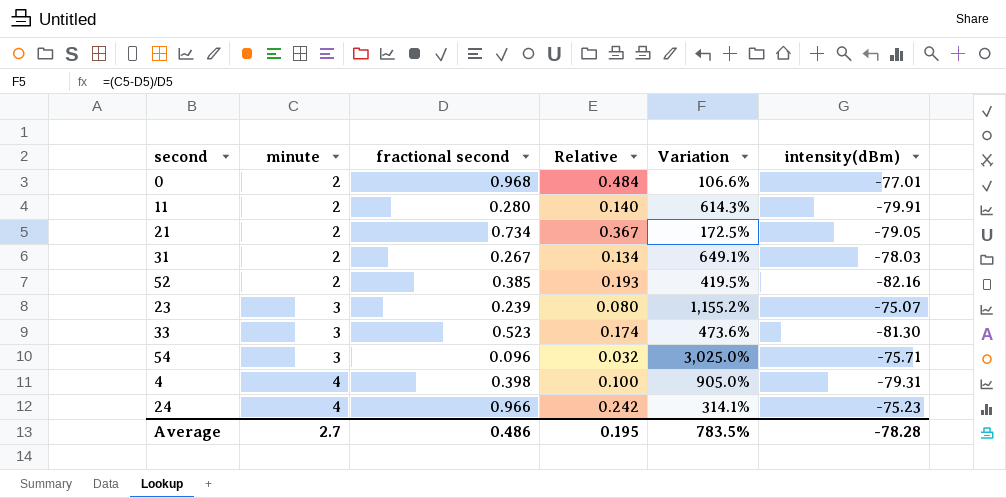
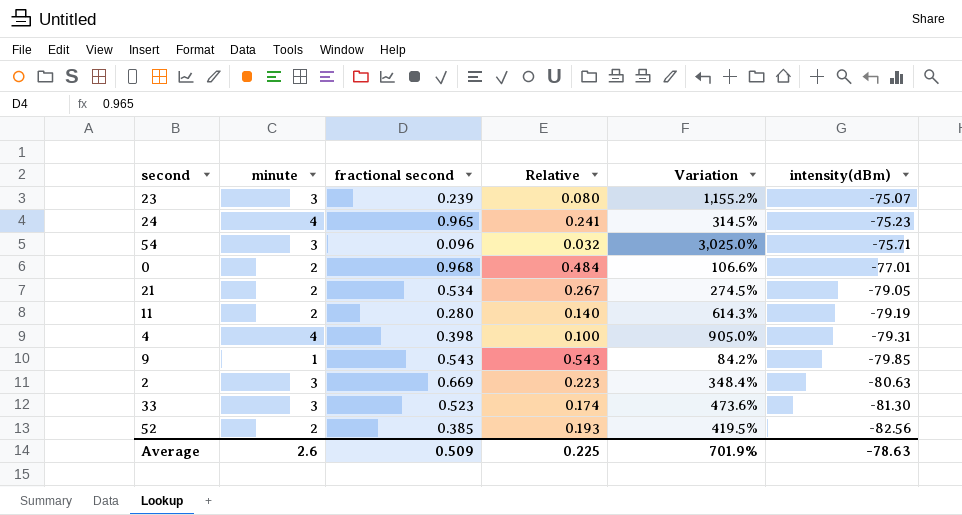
row order: minute ascending -> intensity(dBm) descending
row 31: 2 | 0.267 | 0.134 | 649.1% | -78.03 -> none
24 | fractional second: 0.966 -> 0.965
24 | Relative: 0.242 -> 0.241
24 | Variation: 314.1% -> 314.5%
21 | fractional second: 0.734 -> 0.534
21 | Relative: 0.367 -> 0.267
21 | Variation: 172.5% -> 274.5%
11 | intensity(dBm): -79.91 -> -79.19
row 9: none -> 1 | 0.543 | 0.543 | 84.2% | -79.85
row 2: none -> 3 | 0.669 | 0.223 | 348.4% | -80.63
52 | intensity(dBm): -82.16 -> -82.56
Average | minute: 2.7 -> 2.6
Average | fractional second: 0.486 -> 0.509
Average | Relative: 0.195 -> 0.225
Average | Variation: 783.5% -> 701.9%
Average | intensity(dBm): -78.28 -> -78.63

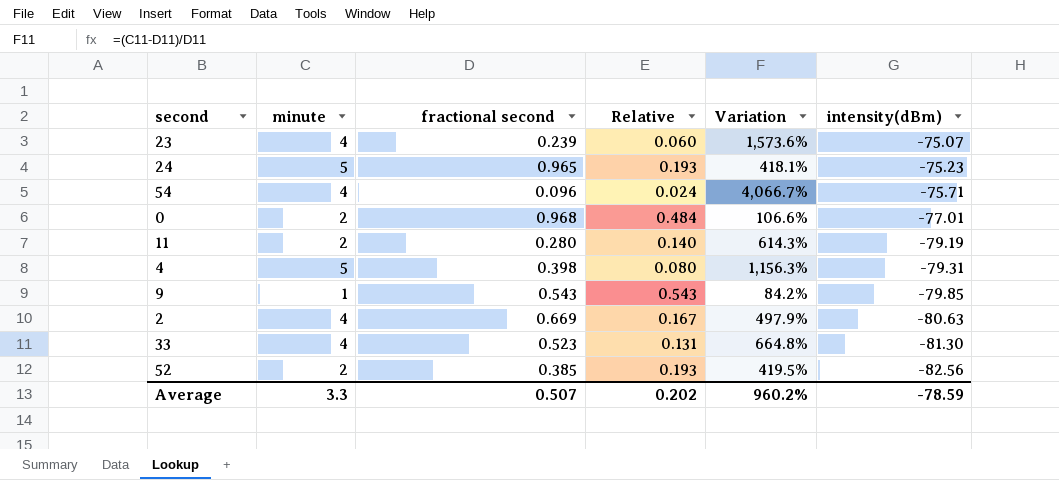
row 21: 2 | 0.534 | 0.267 | 274.5% | -79.05 -> none
23 | minute: 3 -> 4
23 | Relative: 0.080 -> 0.060
23 | Variation: 1,155.2% -> 1,573.6%
24 | minute: 4 -> 5
24 | Relative: 0.241 -> 0.193
24 | Variation: 314.5% -> 418.1%
54 | minute: 3 -> 4
54 | Relative: 0.032 -> 0.024
54 | Variation: 3,025.0% -> 4,066.7%
4 | minute: 4 -> 5
4 | Relative: 0.100 -> 0.080
4 | Variation: 905.0% -> 1,156.3%
2 | minute: 3 -> 4
2 | Relative: 0.223 -> 0.167
2 | Variation: 348.4% -> 497.9%
33 | minute: 3 -> 4
33 | Relative: 0.174 -> 0.131
33 | Variation: 473.6% -> 664.8%
Average | minute: 2.6 -> 3.3
Average | fractional second: 0.509 -> 0.507
Average | Relative: 0.225 -> 0.202
Average | Variation: 701.9% -> 960.2%
Average | intensity(dBm): -78.63 -> -78.59

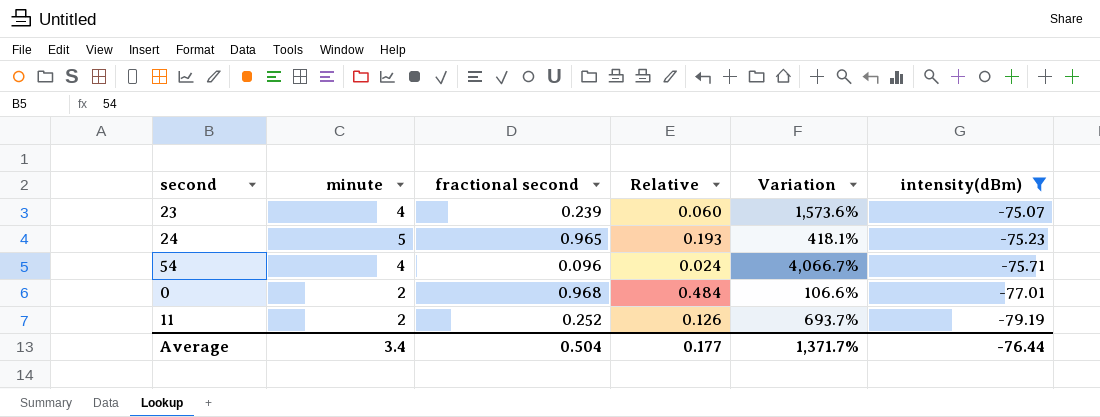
filter: none -> intensity(dBm) >= -79.19
11 | fractional second: 0.280 -> 0.252
11 | Relative: 0.140 -> 0.126
11 | Variation: 614.3% -> 693.7%
Average | minute: 3.3 -> 3.4
Average | fractional second: 0.507 -> 0.504
Average | Relative: 0.202 -> 0.177
Average | Variation: 960.2% -> 1,371.7%
Average | intensity(dBm): -78.59 -> -76.44

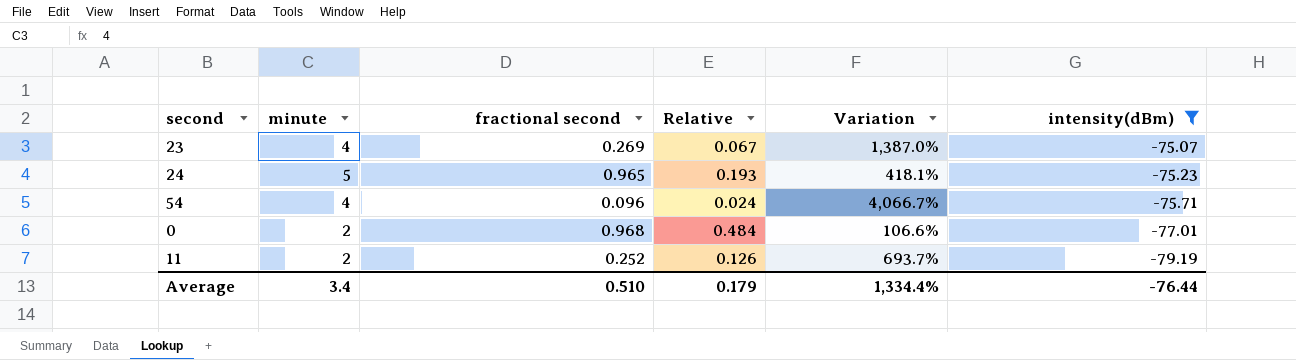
23 | fractional second: 0.239 -> 0.269
23 | Relative: 0.060 -> 0.067
23 | Variation: 1,573.6% -> 1,387.0%
Average | fractional second: 0.504 -> 0.510
Average | Relative: 0.177 -> 0.179
Average | Variation: 1,371.7% -> 1,334.4%

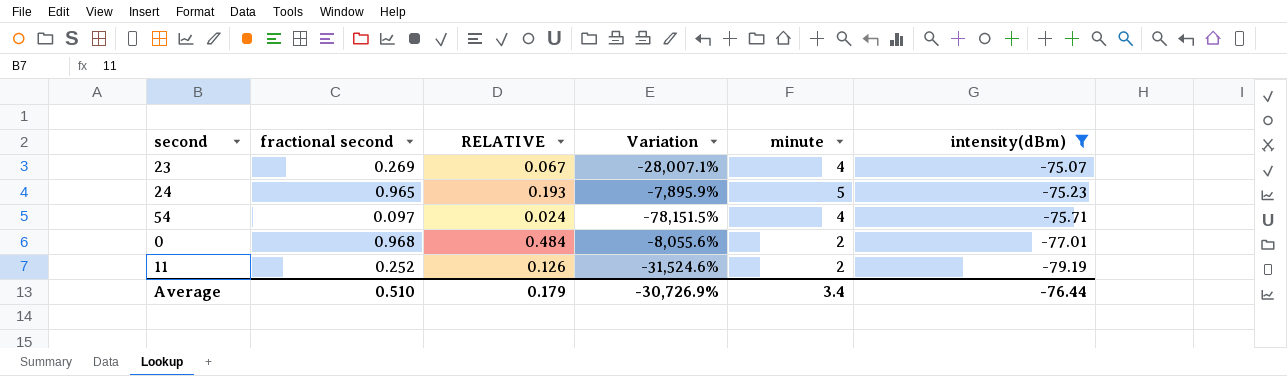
column name: Relative -> RELATIVE
column Variation | formula: ([minute] - [fractional second]) / [fractional second] -> ([intensity(dBm)] - [fractional second]) / [fractional second]
column minute | position: 2 -> 5
54 | fractional second: 0.096 -> 0.097
Average | Variation: 1,334.4% -> -30,726.9%

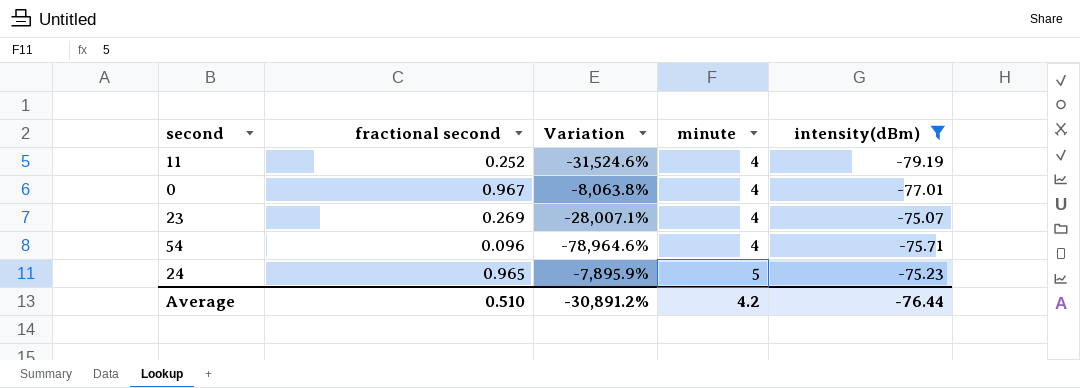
row order: intensity(dBm) descending -> minute ascending
column RELATIVE | formula: [fractional second] / [minute] -> none
11 | minute: 2 -> 4
0 | fractional second: 0.968 -> 0.967
0 | Variation: -8,055.6% -> -8,063.8%
0 | minute: 2 -> 4
54 | fractional second: 0.097 -> 0.096
54 | Variation: -78,151.5% -> -78,964.6%
Average | Variation: -30,726.9% -> -30,891.2%
Average | minute: 3.4 -> 4.2

